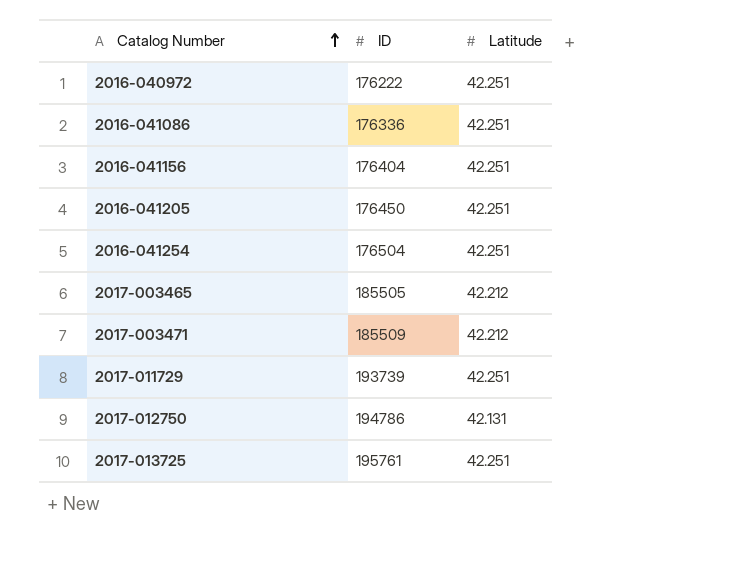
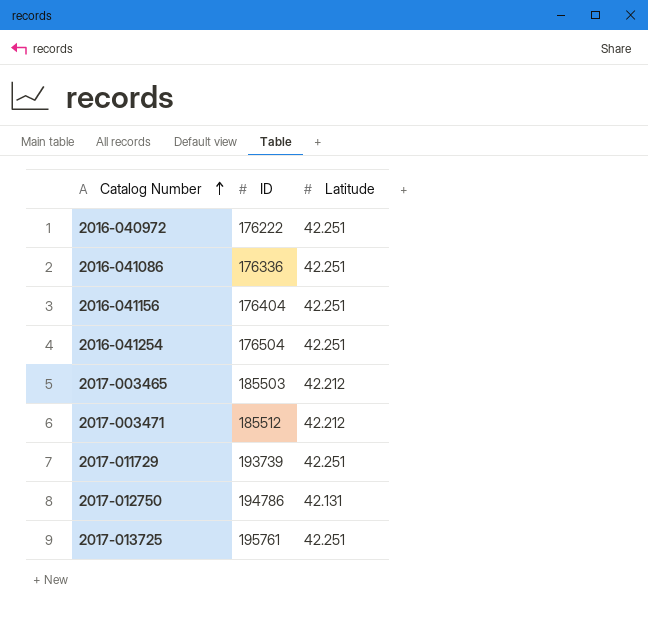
row 2016-041205: 176450 | 42.251 -> none
2017-003465 | ID: 185505 -> 185503
2017-003471 | ID: 185509 -> 185512

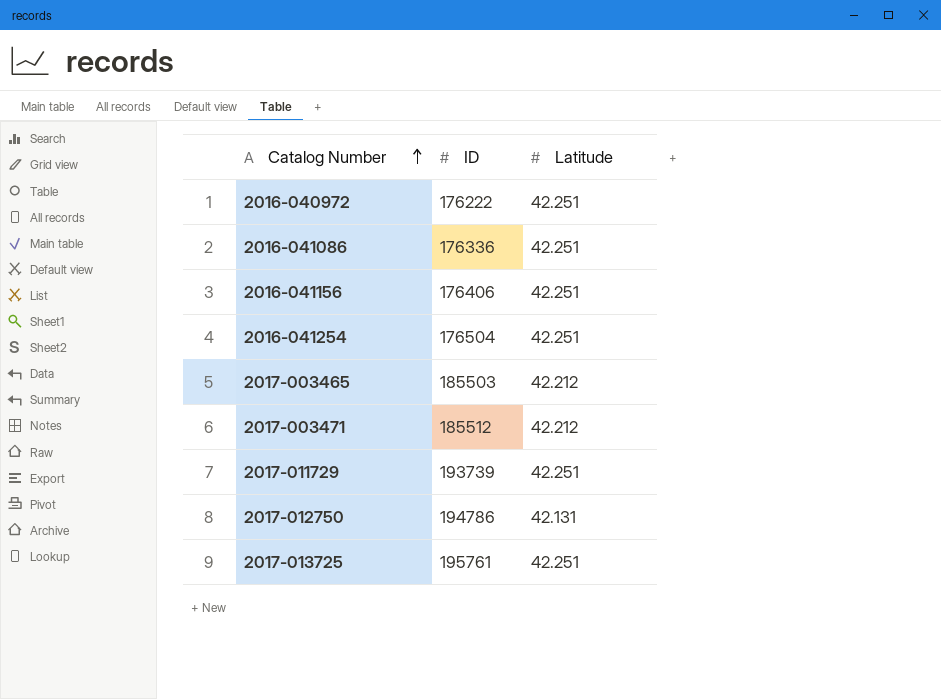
2016-041156 | ID: 176404 -> 176406

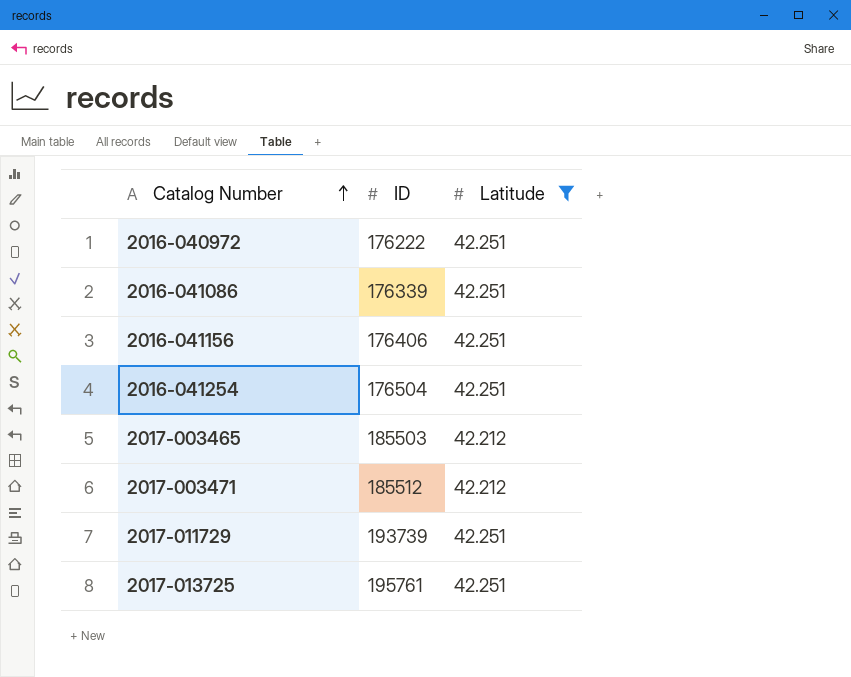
filter: none -> Latitude != 42.131
2016-041086 | ID: 176336 -> 176339

